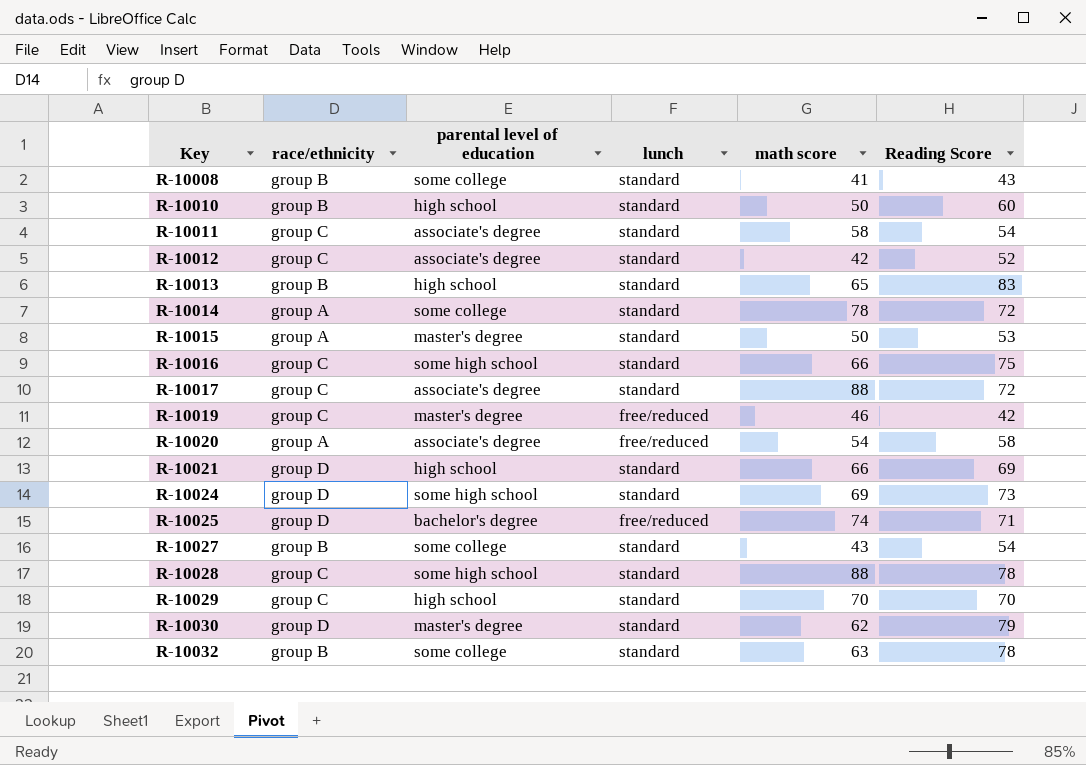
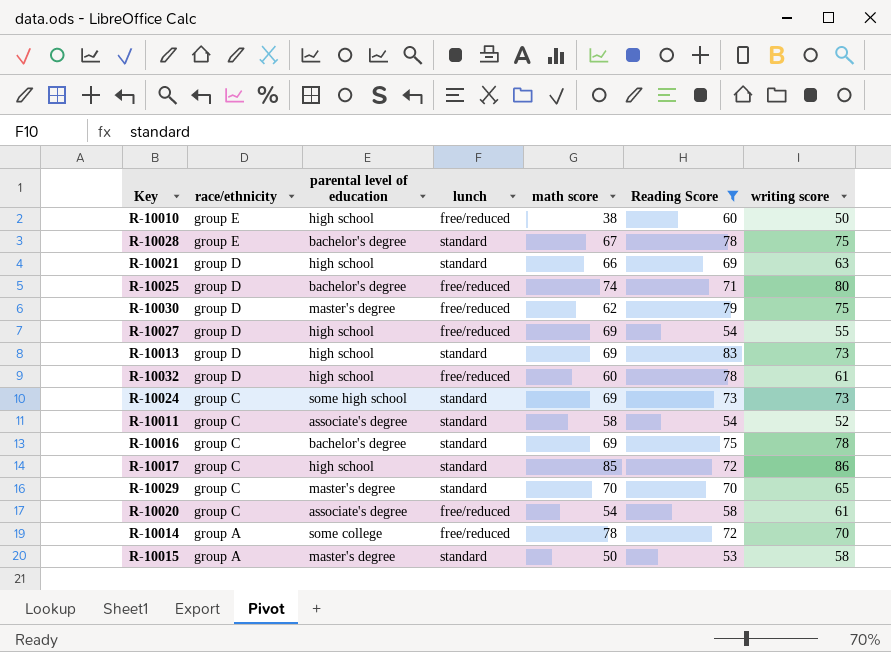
filter: none -> Reading Score >= 53
row order: Key ascending -> race/ethnicity descending
column writing score | position: none -> 7
R-10010 | race/ethnicity: group B -> group E
R-10010 | lunch: standard -> free/reduced
R-10010 | math score: 50 -> 38
R-10028 | race/ethnicity: group C -> group E
R-10028 | parental level of education: some high school -> bachelor's degree
R-10028 | math score: 88 -> 67
R-10030 | lunch: standard -> free/reduced
R-10027 | race/ethnicity: group B -> group D
R-10027 | parental level of education: some college -> high school
R-10027 | lunch: standard -> free/reduced
R-10027 | math score: 43 -> 69
R-10013 | race/ethnicity: group B -> group D
R-10013 | math score: 65 -> 69
R-10032 | race/ethnicity: group B -> group D
R-10032 | parental level of education: some college -> high school
R-10032 | lunch: standard -> free/reduced
R-10032 | math score: 63 -> 60
R-10024 | race/ethnicity: group D -> group C
R-10016 | parental level of education: some high school -> bachelor's degree
R-10016 | math score: 66 -> 69
R-10017 | parental level of education: associate's degree -> high school
R-10017 | math score: 88 -> 85
R-10029 | parental level of education: high school -> master's degree
R-10020 | race/ethnicity: group A -> group C
R-10014 | lunch: standard -> free/reduced

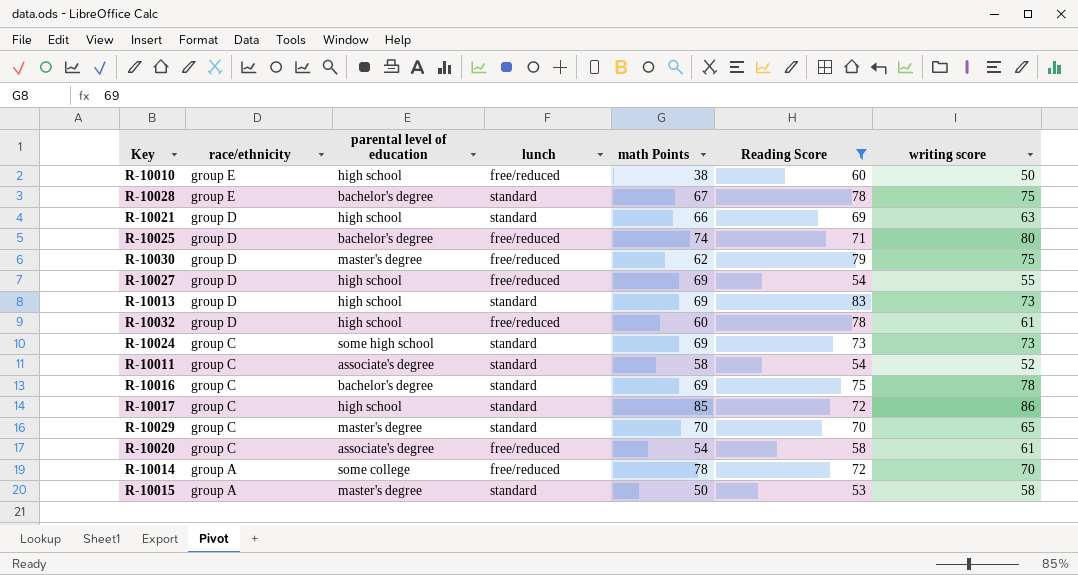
column name: math score -> math Points

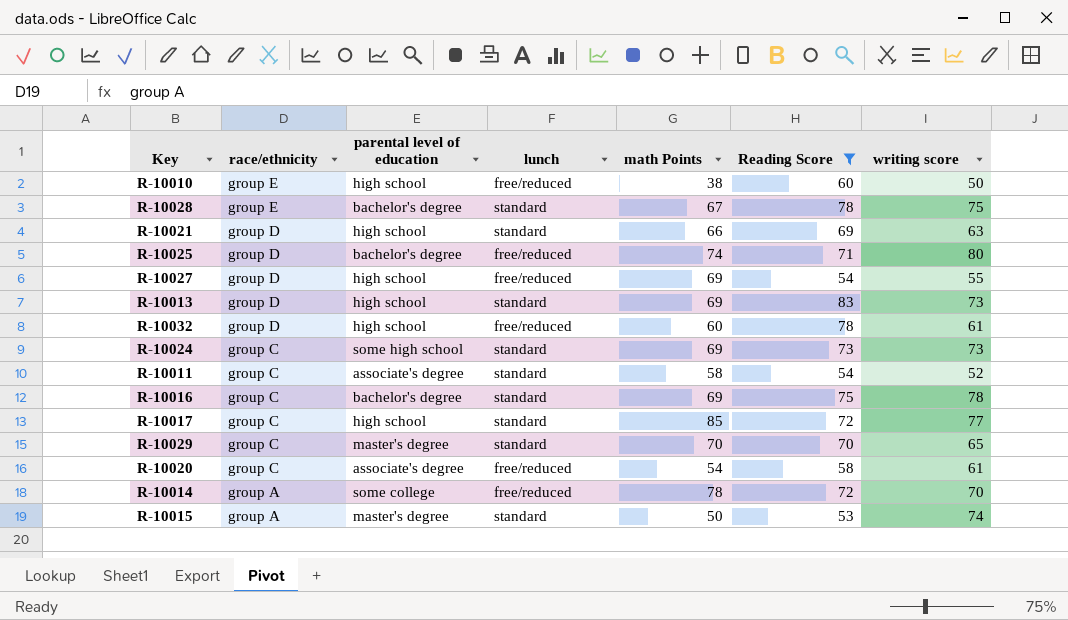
row R-10030: group D | master's degree | free/reduced | 62 | 79 | 75 -> none
R-10017 | writing score: 86 -> 77
R-10015 | writing score: 58 -> 74

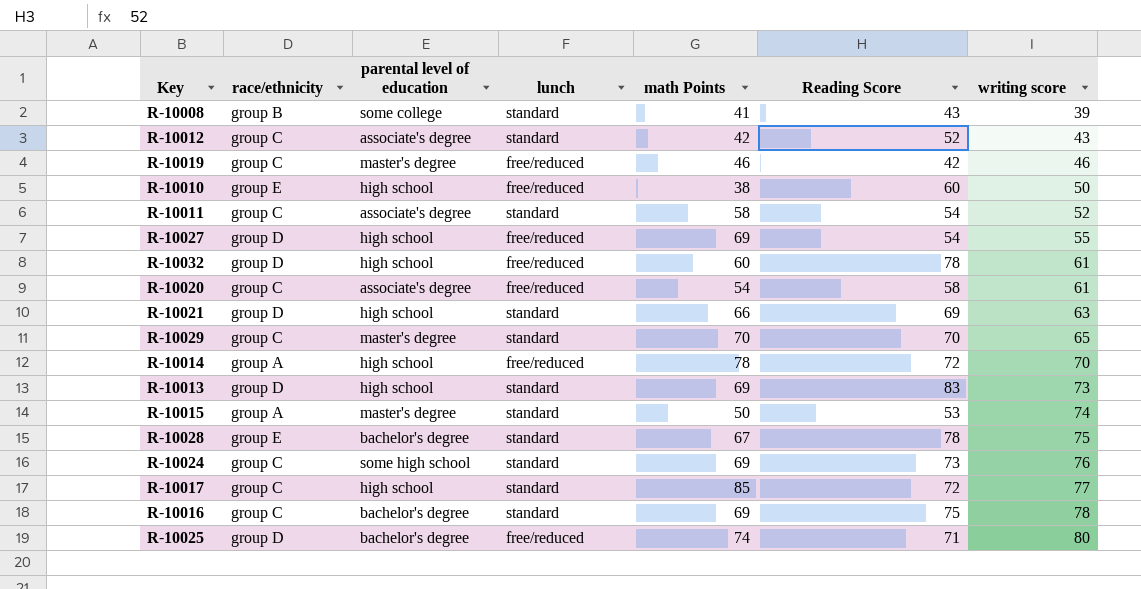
filter: Reading Score >= 53 -> none
row order: race/ethnicity descending -> writing score ascending
R-10014 | parental level of education: some college -> high school
R-10024 | writing score: 73 -> 76

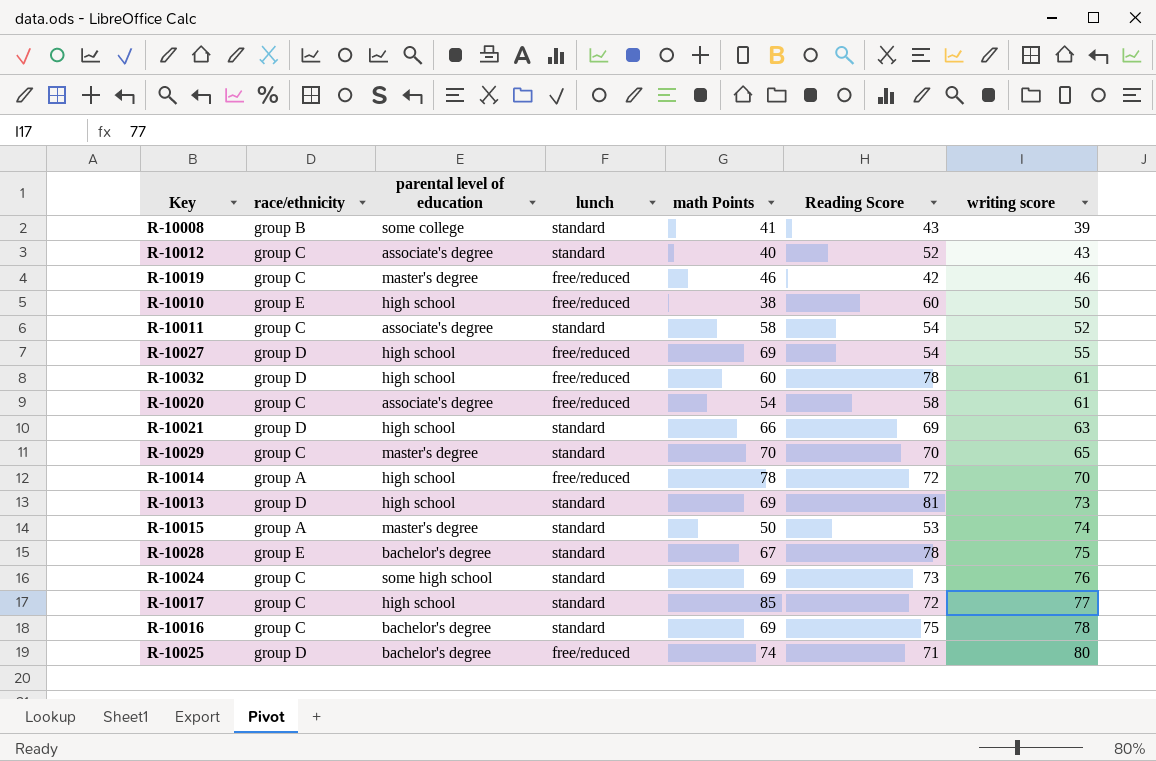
R-10012 | math Points: 42 -> 40
R-10013 | Reading Score: 83 -> 81

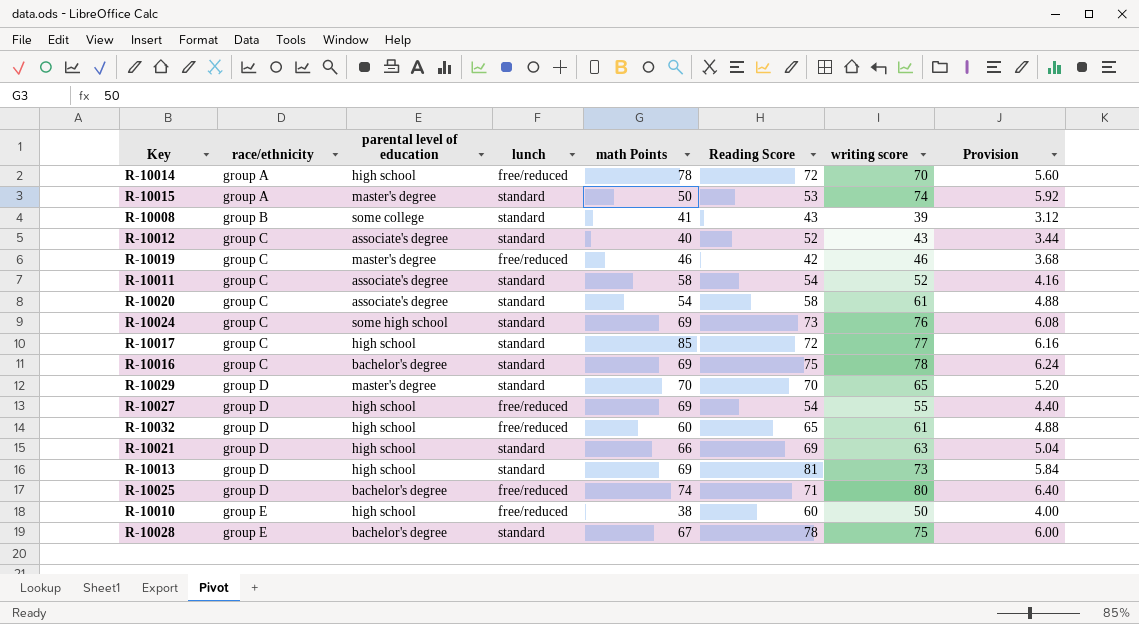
row order: writing score ascending -> race/ethnicity ascending
column Provision | formula: none -> [writing score] * 0.08
R-10020 | lunch: free/reduced -> standard
R-10029 | race/ethnicity: group C -> group D
R-10032 | Reading Score: 78 -> 65

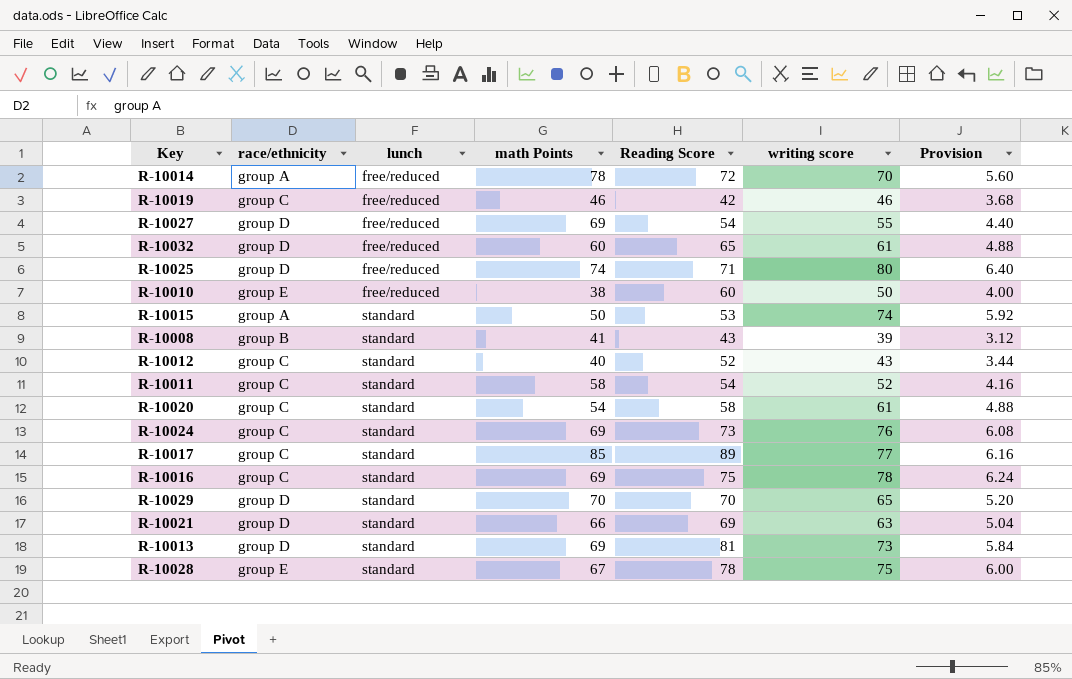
row order: race/ethnicity ascending -> lunch ascending
column parental level of education | position: 3 -> none
R-10017 | Reading Score: 72 -> 89

